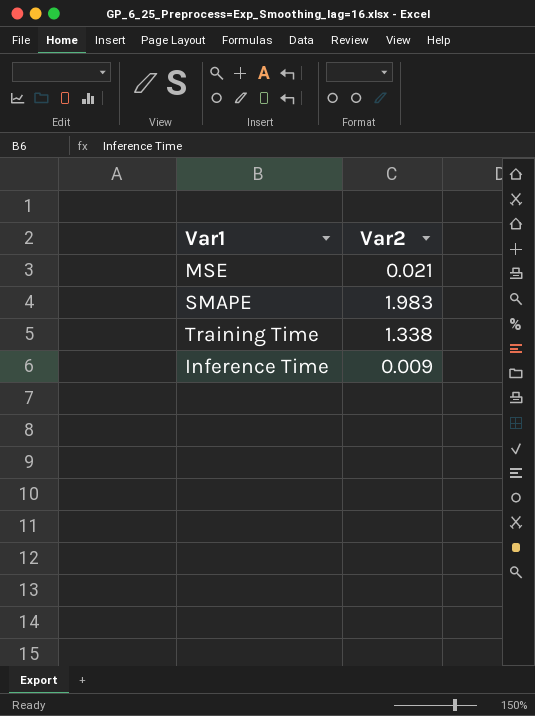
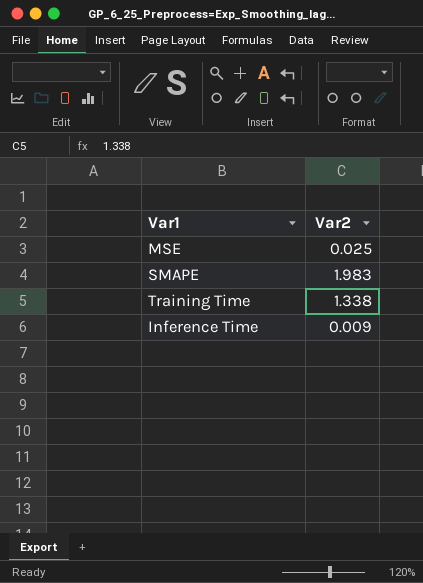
MSE | Var2: 0.021 -> 0.025

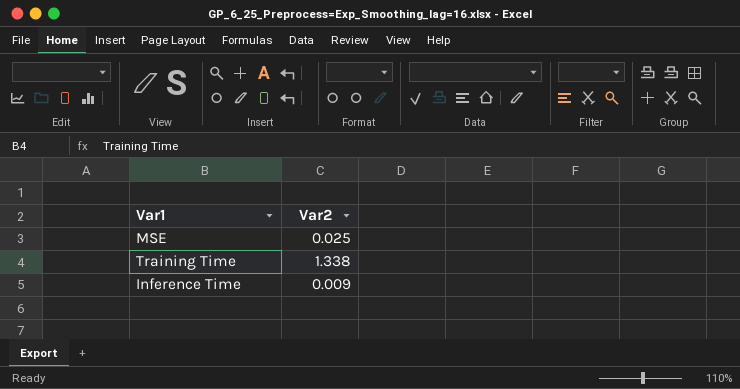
row SMAPE: 1.983 -> none

